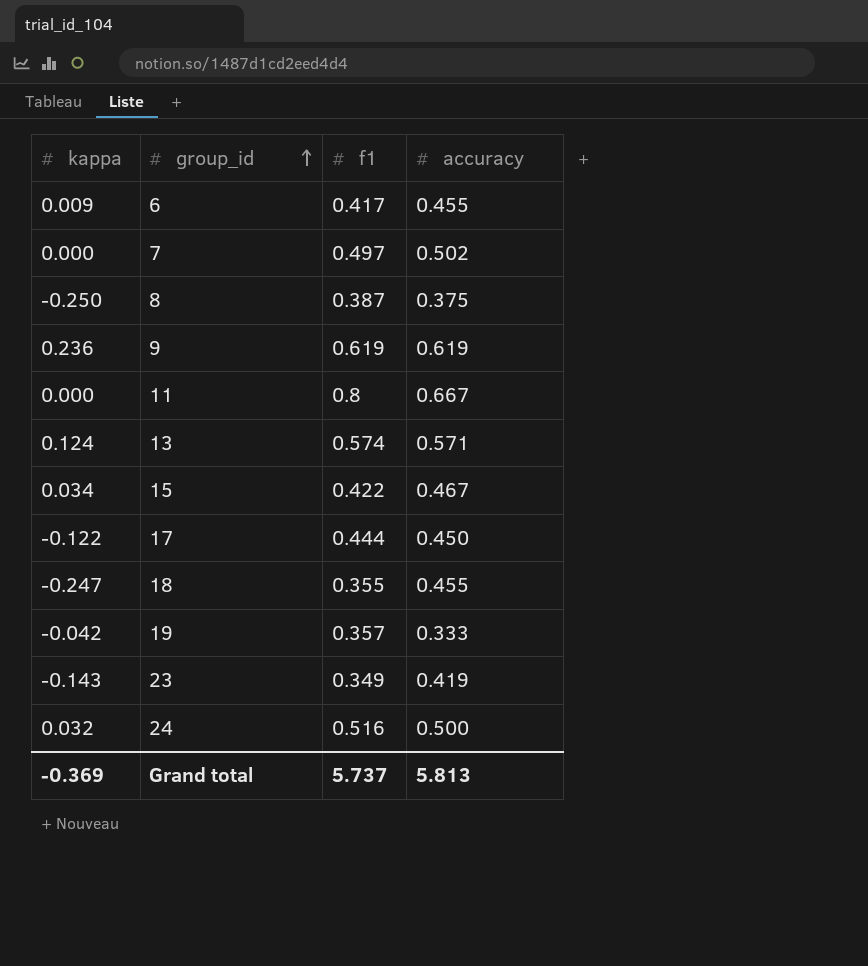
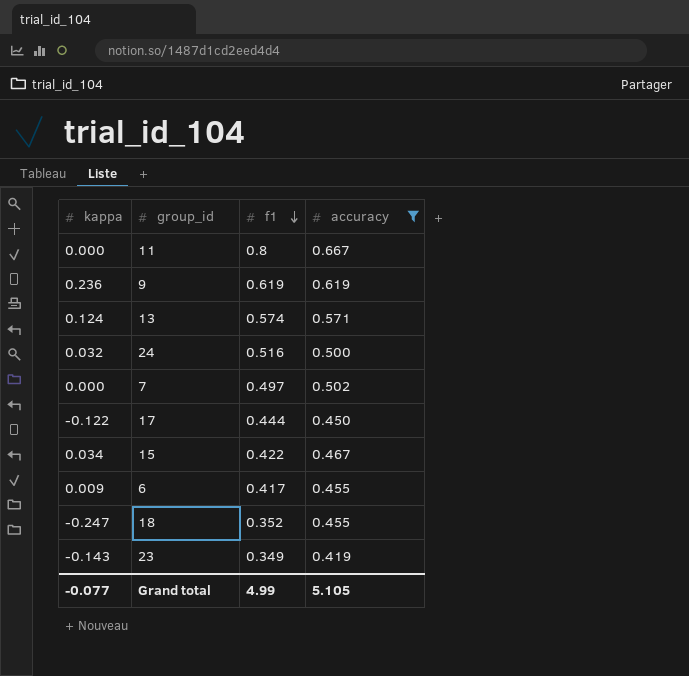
filter: none -> accuracy >= 0.419
row order: group_id ascending -> f1 descending
18 | f1: 0.355 -> 0.352
Grand total | kappa: -0.369 -> -0.077
Grand total | f1: 5.737 -> 4.99
Grand total | accuracy: 5.813 -> 5.105

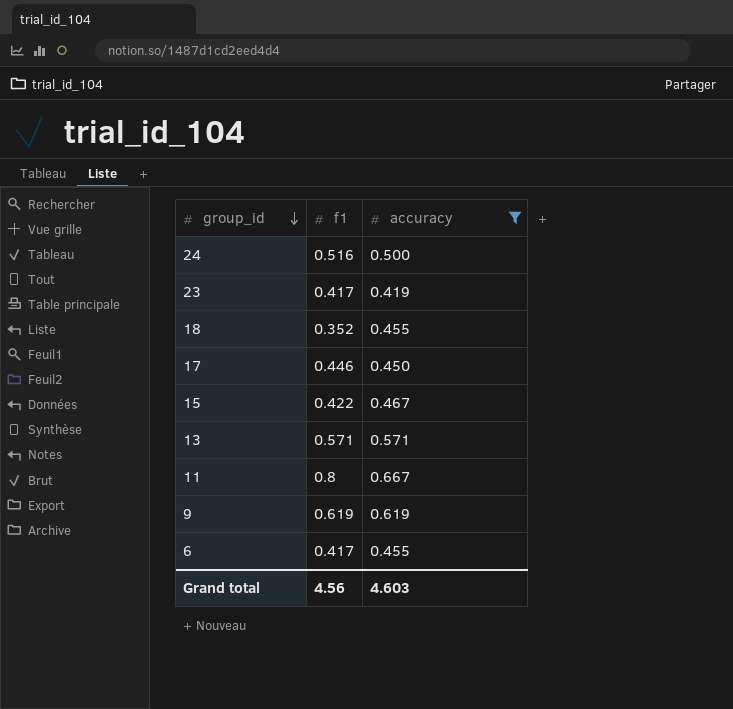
row order: f1 descending -> group_id descending
column kappa | position: 1 -> none
row 7: 0.000 | 0.497 | 0.502 -> none
23 | f1: 0.349 -> 0.417
17 | f1: 0.444 -> 0.446
13 | f1: 0.574 -> 0.571
Grand total | f1: 4.99 -> 4.56
Grand total | accuracy: 5.105 -> 4.603

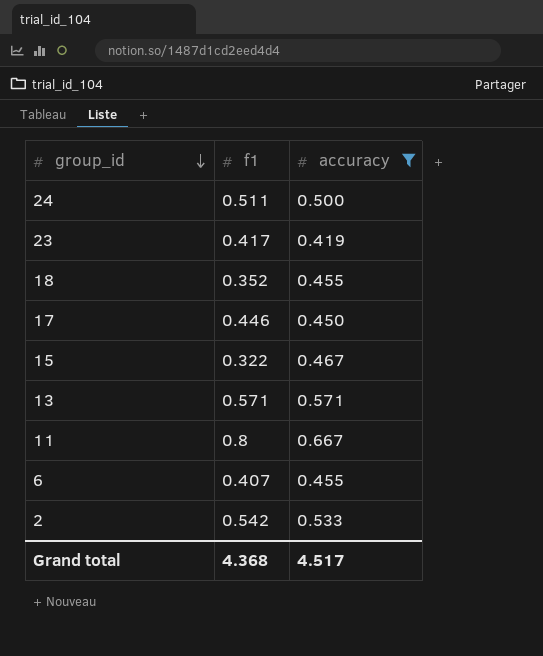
row 9: 0.619 | 0.619 -> none
24 | f1: 0.516 -> 0.511
15 | f1: 0.422 -> 0.322
6 | f1: 0.417 -> 0.407
row 2: none -> 0.542 | 0.533
Grand total | f1: 4.56 -> 4.368
Grand total | accuracy: 4.603 -> 4.517

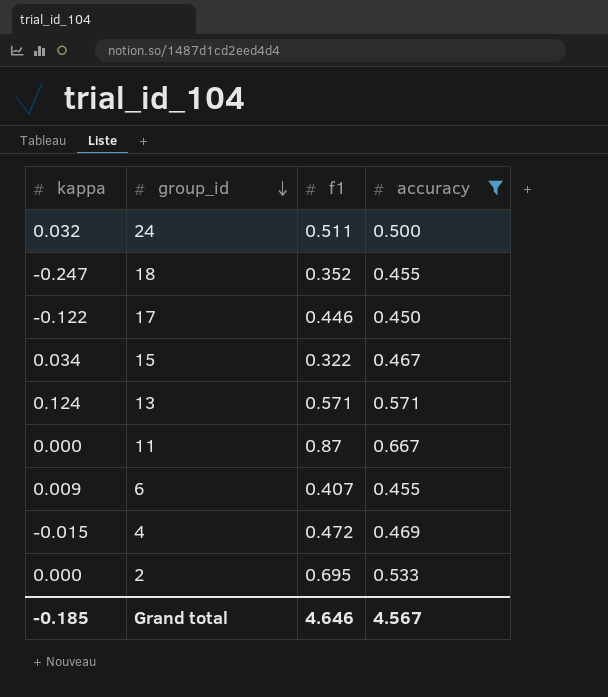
column kappa | position: none -> 1
row 23: 0.417 | 0.419 -> none
11 | f1: 0.8 -> 0.87
row 4: none -> -0.015 | 0.472 | 0.469
2 | f1: 0.542 -> 0.695
Grand total | f1: 4.368 -> 4.646
Grand total | accuracy: 4.517 -> 4.567

